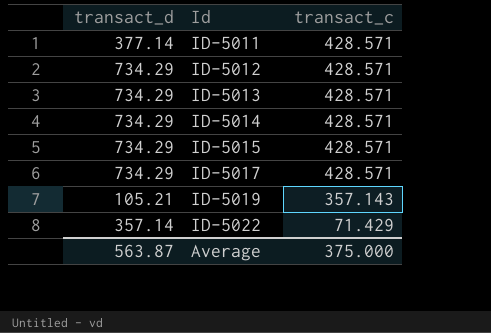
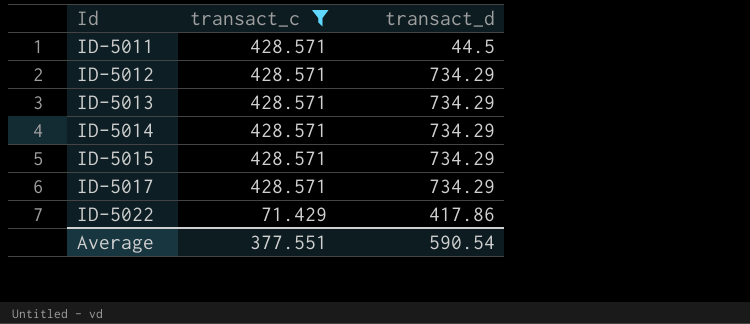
filter: none -> transact_c != 357.143
column transact_d | position: 1 -> 3
ID-5011 | transact_d: 377.14 -> 44.5
ID-5022 | transact_d: 357.14 -> 417.86
Average | transact_c: 375.000 -> 377.551
Average | transact_d: 563.87 -> 590.54

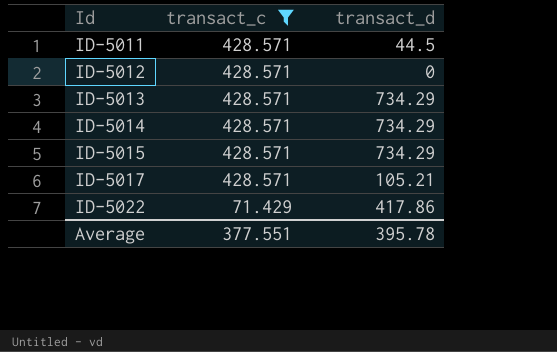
ID-5012 | transact_d: 734.29 -> 0
ID-5017 | transact_d: 734.29 -> 105.21
Average | transact_d: 590.54 -> 395.78

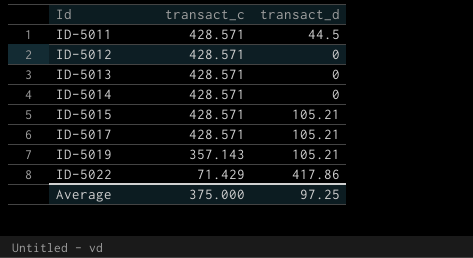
filter: transact_c != 357.143 -> none
ID-5013 | transact_d: 734.29 -> 0
ID-5014 | transact_d: 734.29 -> 0
ID-5015 | transact_d: 734.29 -> 105.21
Average | transact_c: 377.551 -> 375.000
Average | transact_d: 395.78 -> 97.25

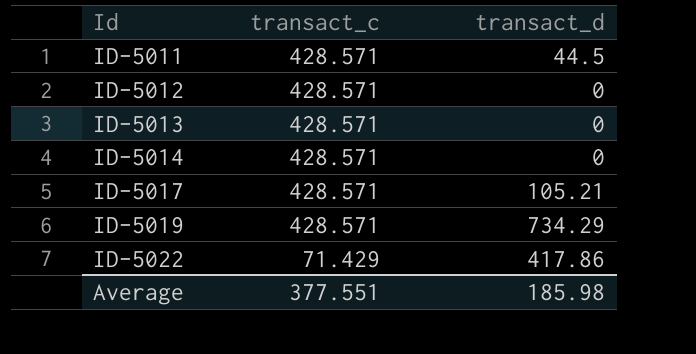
row ID-5015: 428.571 | 105.21 -> none
ID-5019 | transact_c: 357.143 -> 428.571
ID-5019 | transact_d: 105.21 -> 734.29
Average | transact_c: 375.000 -> 377.551
Average | transact_d: 97.25 -> 185.98

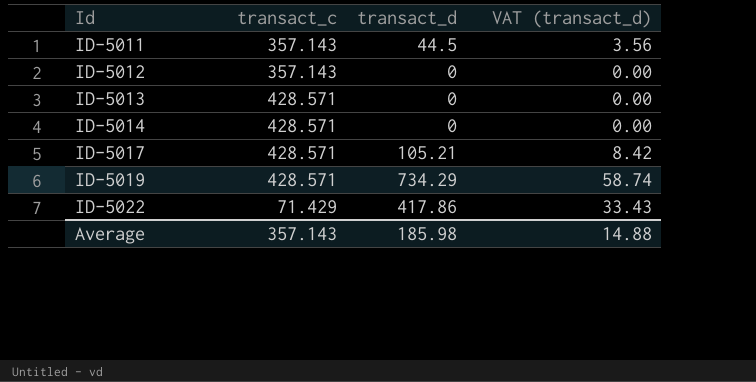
column VAT (transact_d) | formula: none -> [transact_d] * 0.08
ID-5011 | transact_c: 428.571 -> 357.143
ID-5012 | transact_c: 428.571 -> 357.143
Average | transact_c: 377.551 -> 357.143

